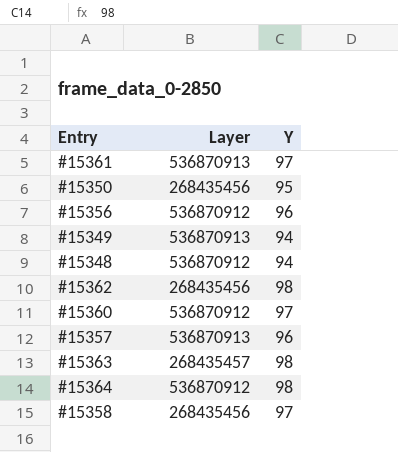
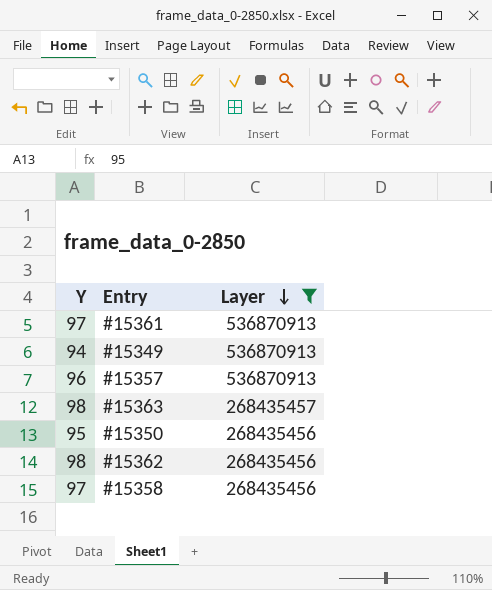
filter: none -> Layer != 536870912
row order: none -> Layer descending
column Y | position: 3 -> 1

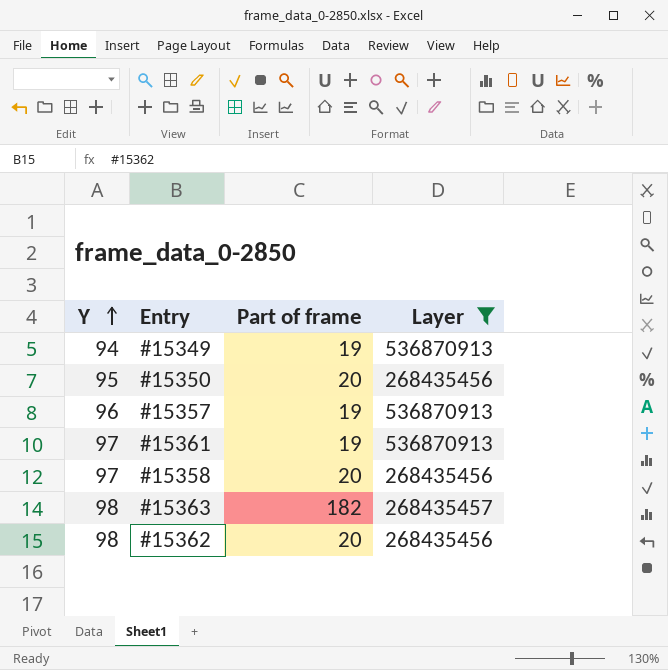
row order: Layer descending -> Y ascending
column Part of frame | position: none -> 3

